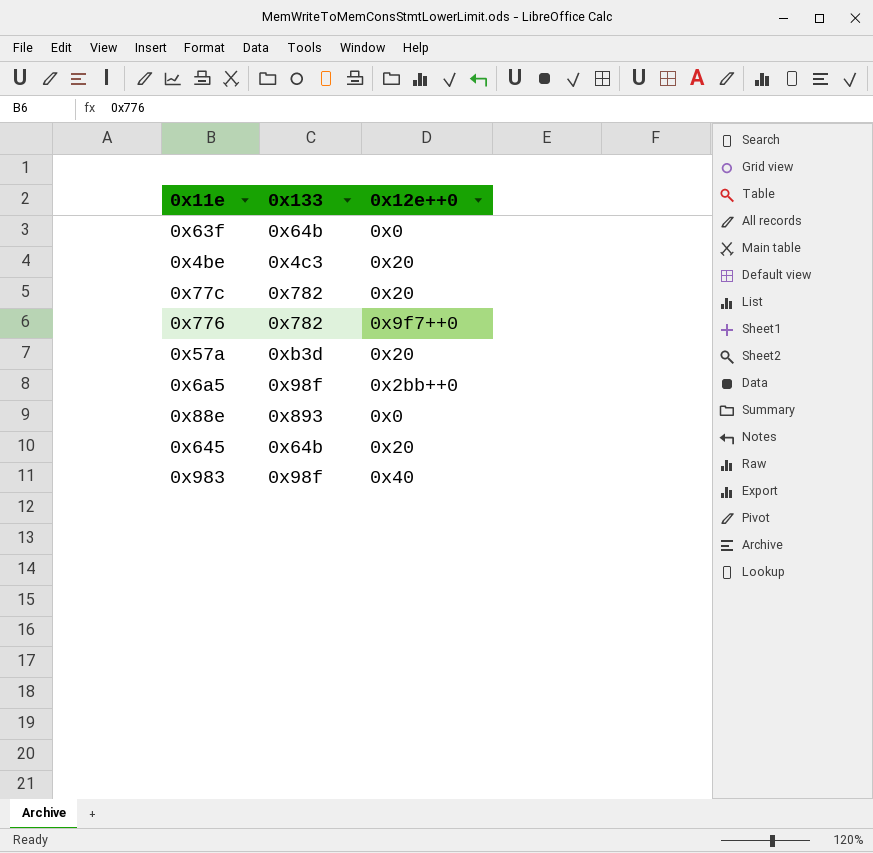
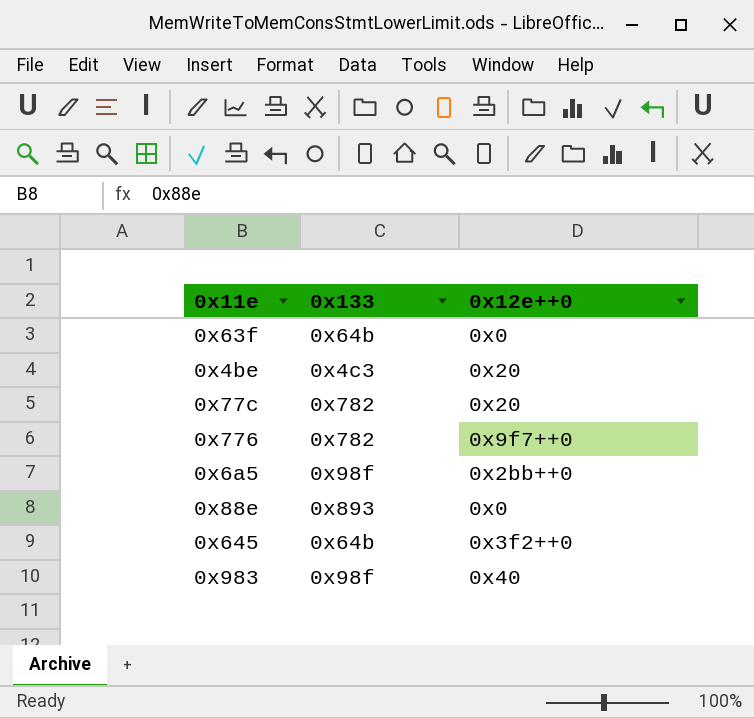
row 0x57a: 0xb3d | 0x20 -> none
0x645 | 0x12e++0: 0x20 -> 0x3f2++0

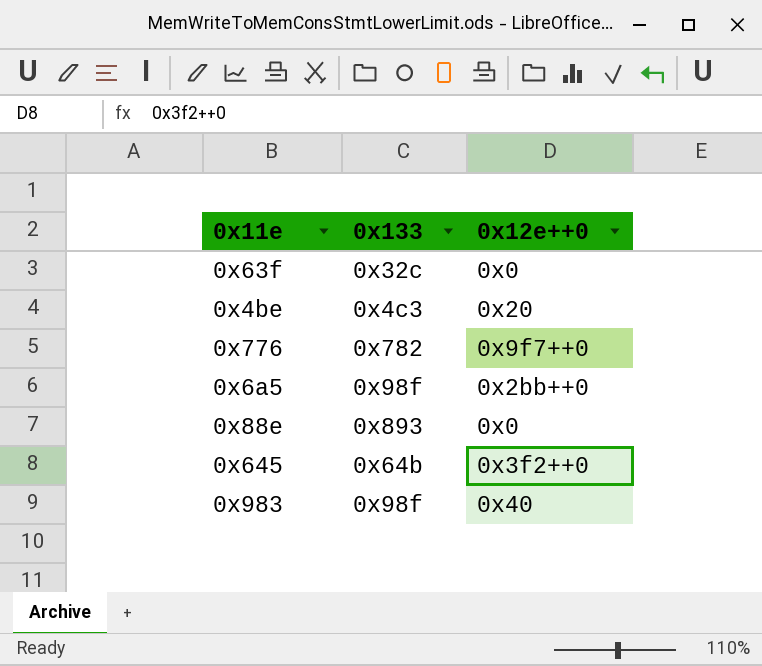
row 0x77c: 0x782 | 0x20 -> none
0x63f | 0x133: 0x64b -> 0x32c

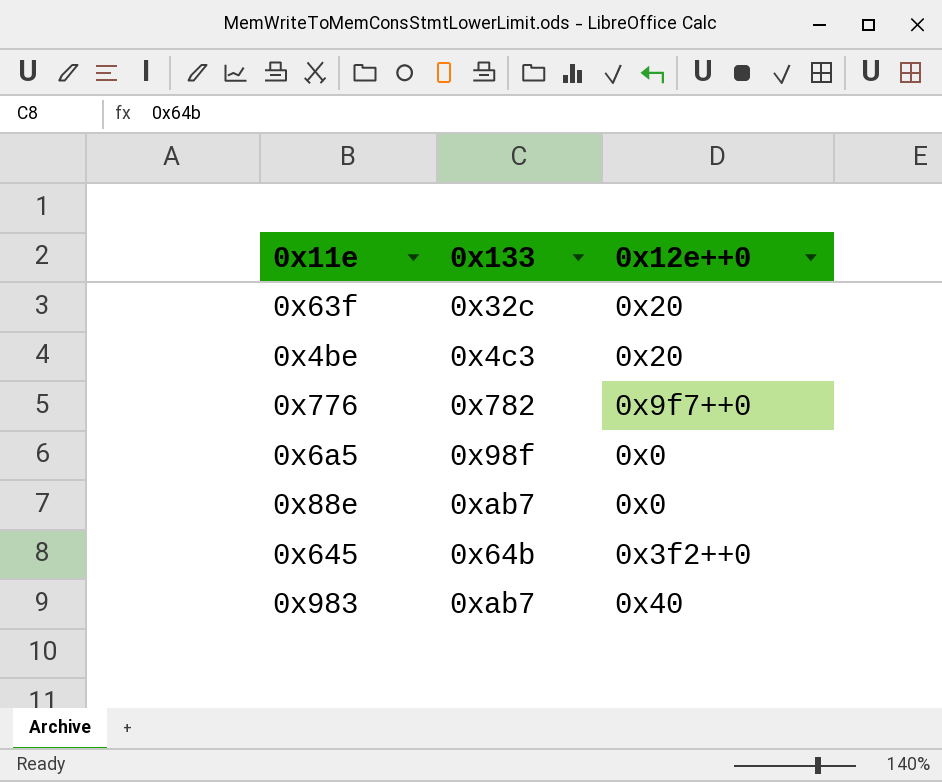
0x63f | 0x12e++0: 0x0 -> 0x20
0x6a5 | 0x12e++0: 0x2bb++0 -> 0x0
0x88e | 0x133: 0x893 -> 0xab7
0x983 | 0x133: 0x98f -> 0xab7

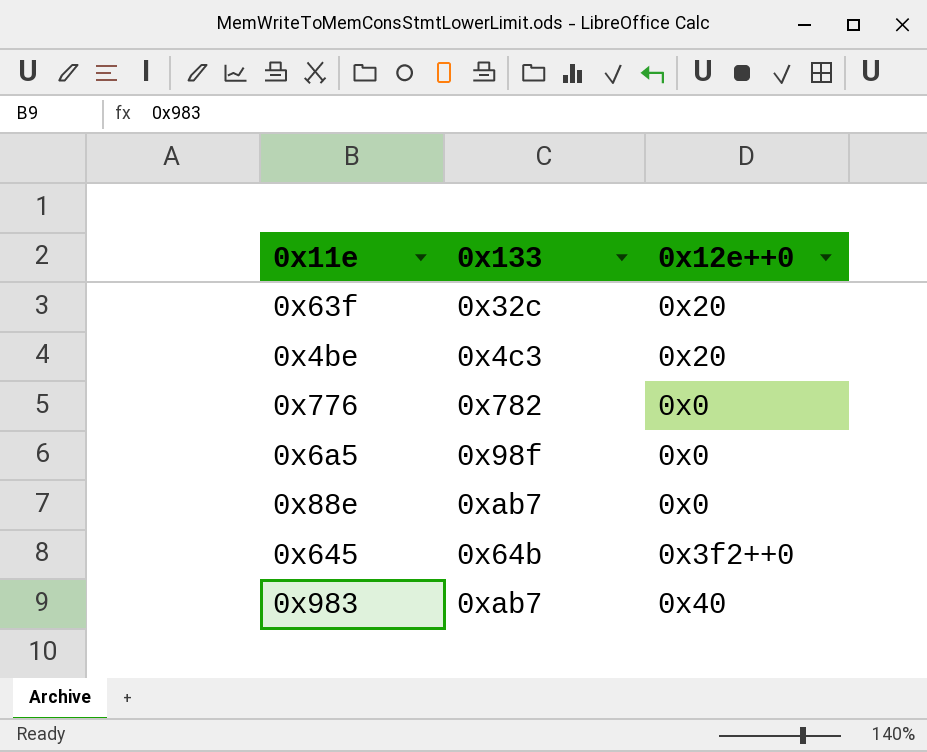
0x776 | 0x12e++0: 0x9f7++0 -> 0x0

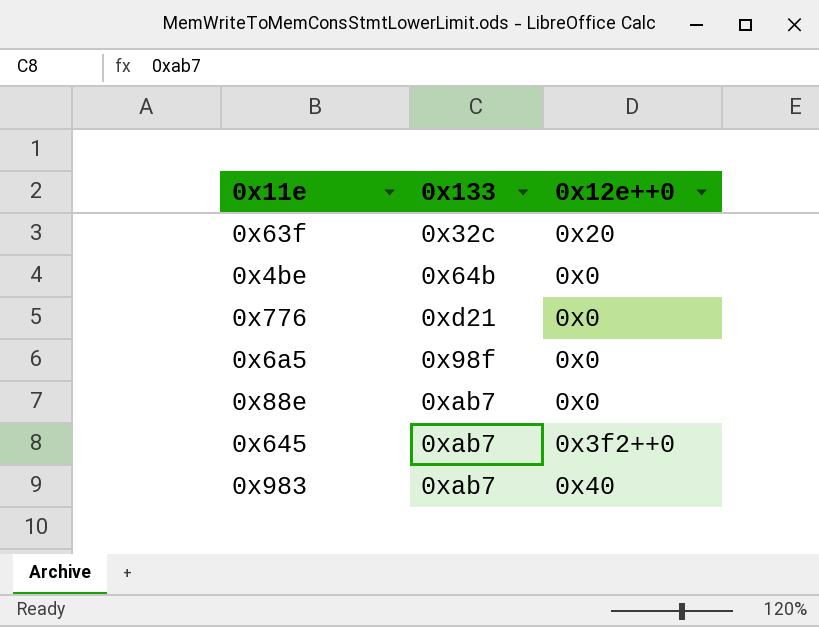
0x4be | 0x133: 0x4c3 -> 0x64b
0x4be | 0x12e++0: 0x20 -> 0x0
0x776 | 0x133: 0x782 -> 0xd21
0x645 | 0x133: 0x64b -> 0xab7

